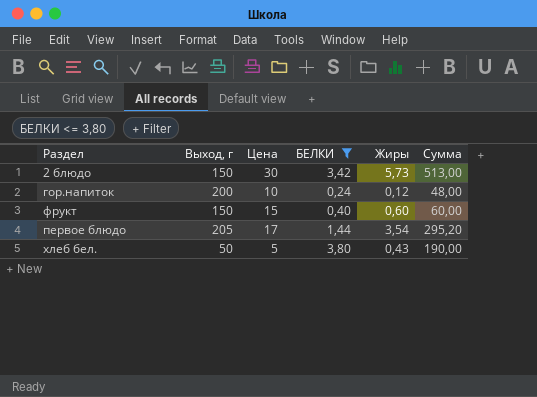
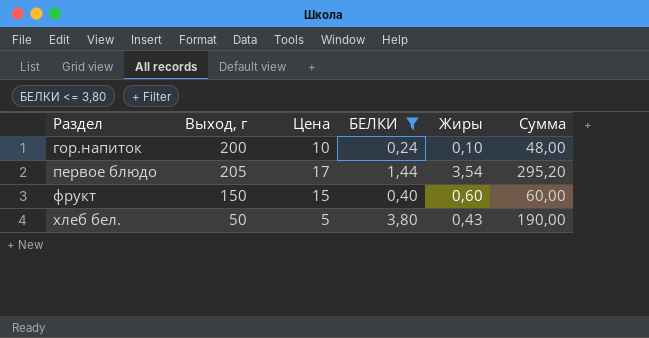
row order: none -> Раздел ascending
row 2 блюдо: 150 | 30 | 3,42 | 5,73 | 513,00 -> none
гор.напиток | Жиры: 0,12 -> 0,10

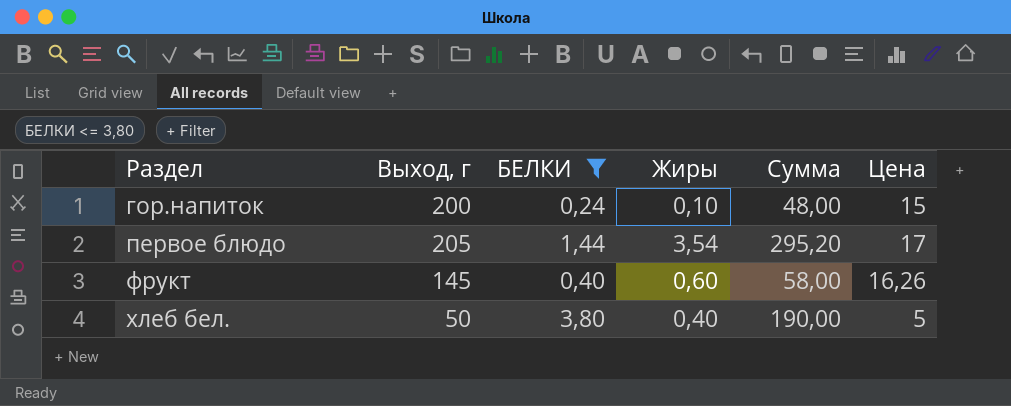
column Цена | position: 3 -> 6
гор.напиток | Цена: 10 -> 15
фрукт | Выход, г: 150 -> 145
фрукт | Сумма: 60,00 -> 58,00
фрукт | Цена: 15 -> 16,26
хлеб бел. | Жиры: 0,43 -> 0,40

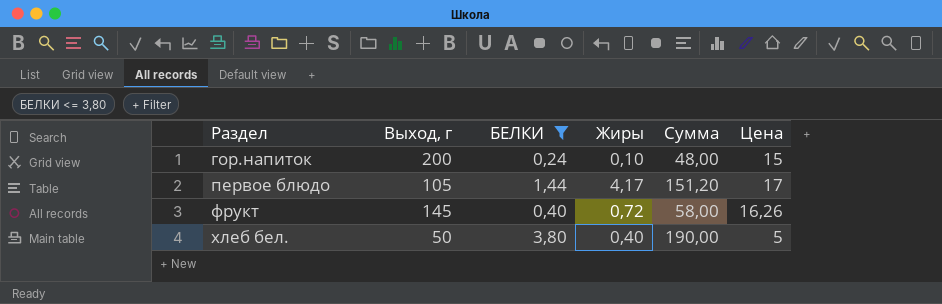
первое блюдо | Выход, г: 205 -> 105
первое блюдо | Жиры: 3,54 -> 4,17
первое блюдо | Сумма: 295,20 -> 151,20
фрукт | Жиры: 0,60 -> 0,72

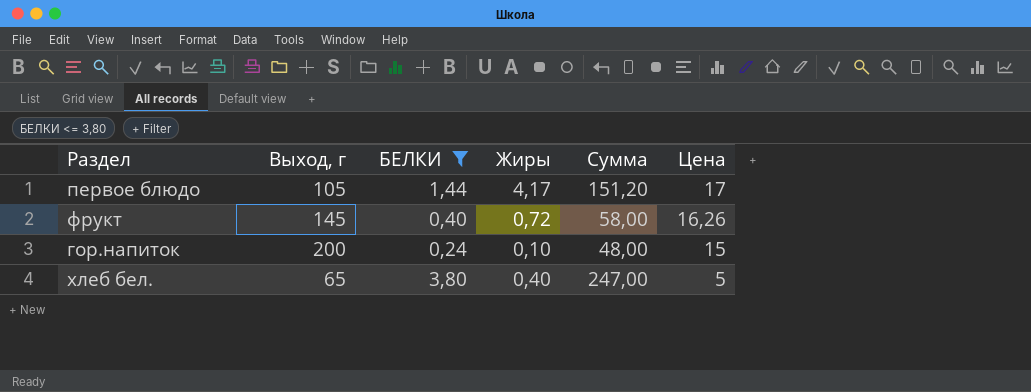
row order: Раздел ascending -> Цена descending
хлеб бел. | Выход, г: 50 -> 65
хлеб бел. | Сумма: 190,00 -> 247,00

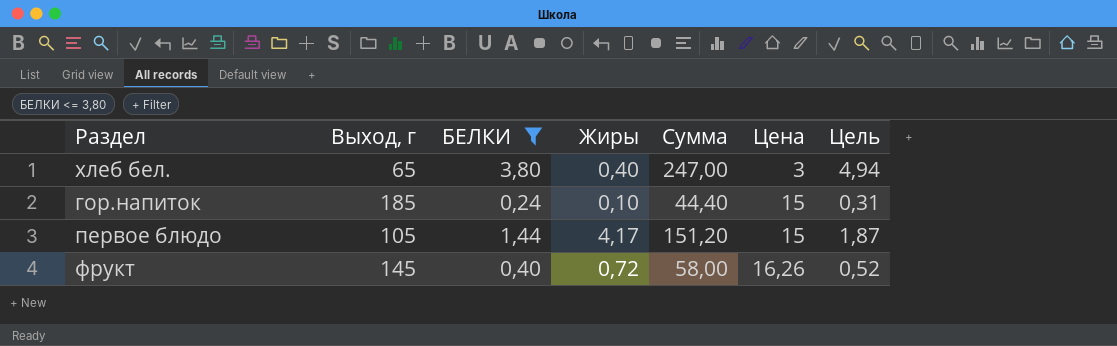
row order: Цена descending -> Цена ascending
column Цель | formula: none -> [БЕЛКИ] * 1,3
хлеб бел. | Цена: 5 -> 3
гор.напиток | Выход, г: 200 -> 185
гор.напиток | Сумма: 48,00 -> 44,40
первое блюдо | Цена: 17 -> 15

